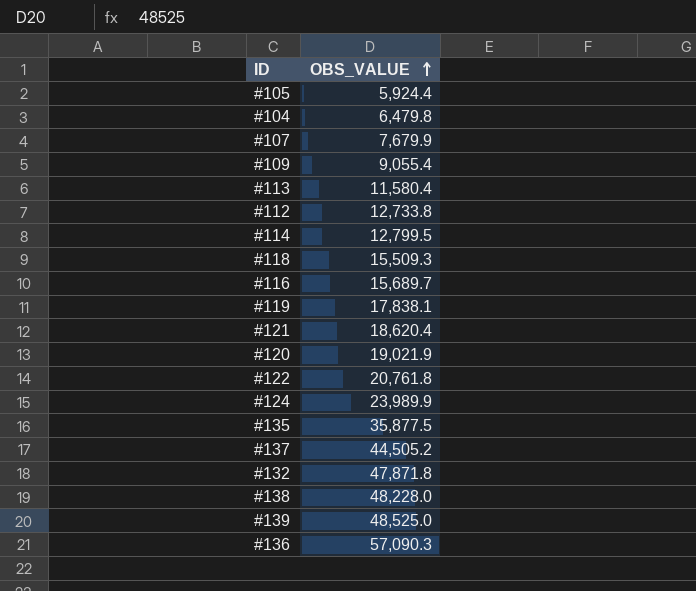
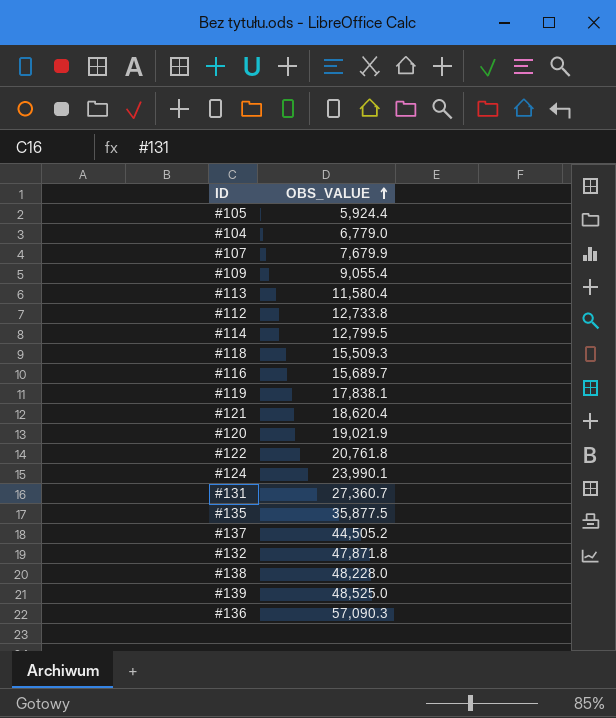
#104 | OBS_VALUE: 6,479.8 -> 6,779.0
#124 | OBS_VALUE: 23,989.9 -> 23,990.1
row #131: none -> 27,360.7

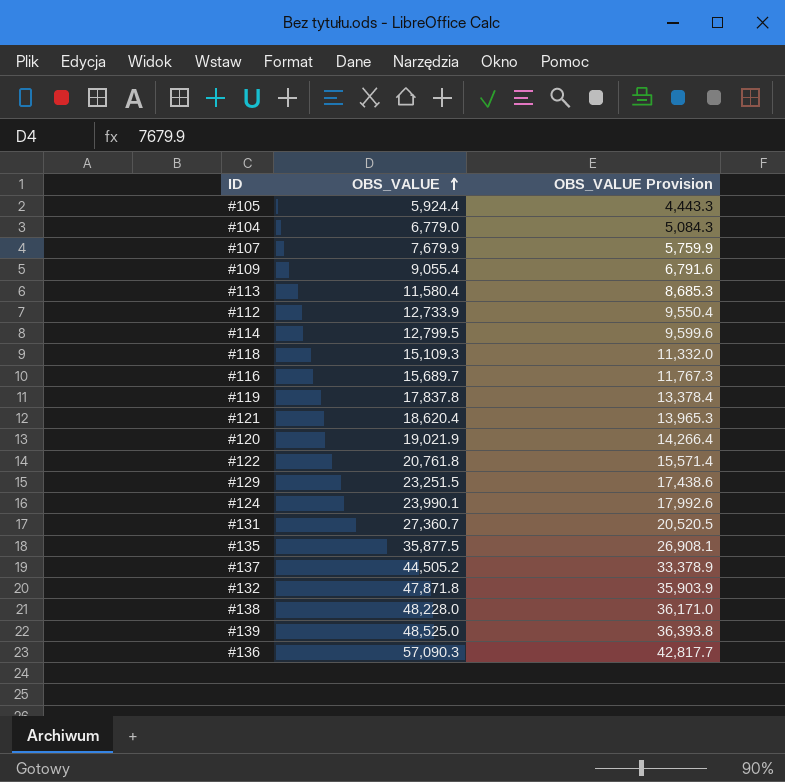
column OBS_VALUE Provision | formula: none -> [OBS_VALUE] * 0.75
#112 | OBS_VALUE: 12,733.8 -> 12,733.9
#118 | OBS_VALUE: 15,509.3 -> 15,109.3
#119 | OBS_VALUE: 17,838.1 -> 17,837.8
row #129: none -> 23,251.5 | 17,438.6

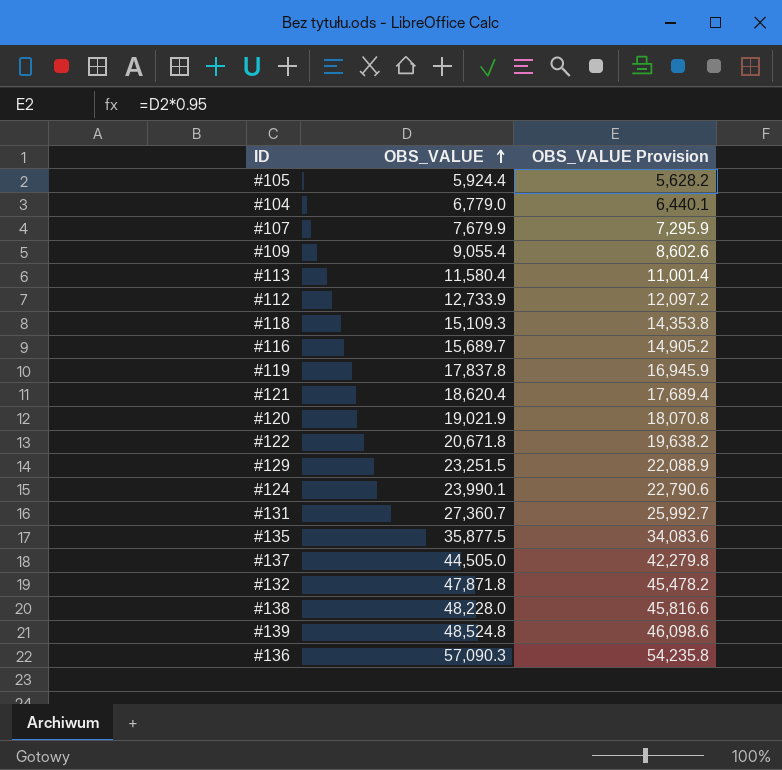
column OBS_VALUE Provision | formula: [OBS_VALUE] * 0.75 -> [OBS_VALUE] * 0.95
row #114: 12,799.5 | 9,599.6 -> none
#122 | OBS_VALUE: 20,761.8 -> 20,671.8
#137 | OBS_VALUE: 44,505.2 -> 44,505.0
#139 | OBS_VALUE: 48,525.0 -> 48,524.8

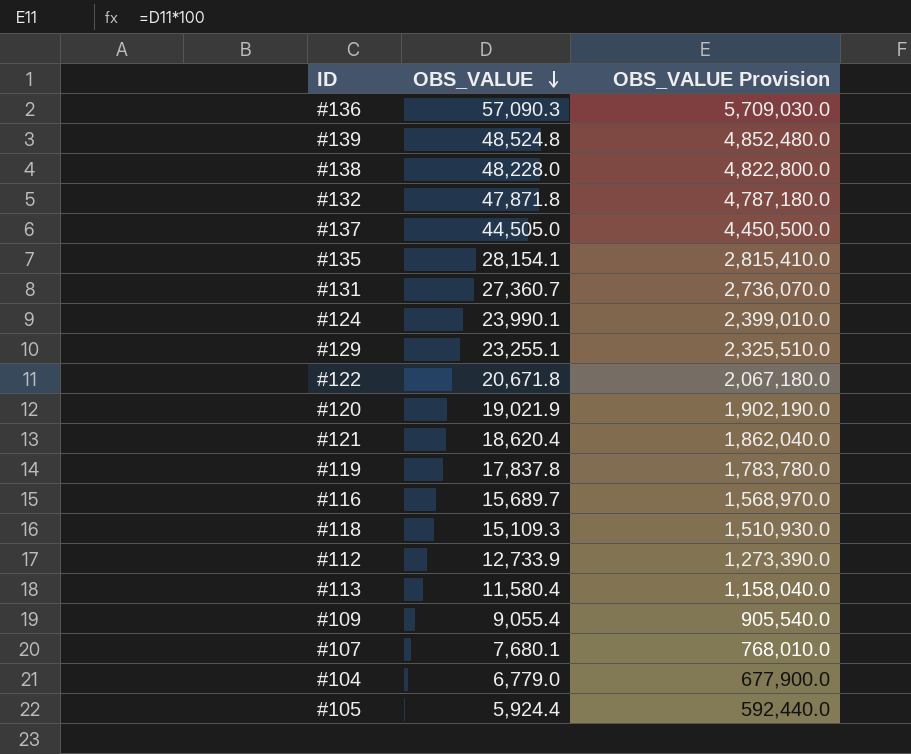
row order: OBS_VALUE ascending -> OBS_VALUE descending
column OBS_VALUE Provision | formula: [OBS_VALUE] * 0.95 -> [OBS_VALUE] * 100
#135 | OBS_VALUE: 35,877.5 -> 28,154.1
#129 | OBS_VALUE: 23,251.5 -> 23,255.1
#107 | OBS_VALUE: 7,679.9 -> 7,680.1

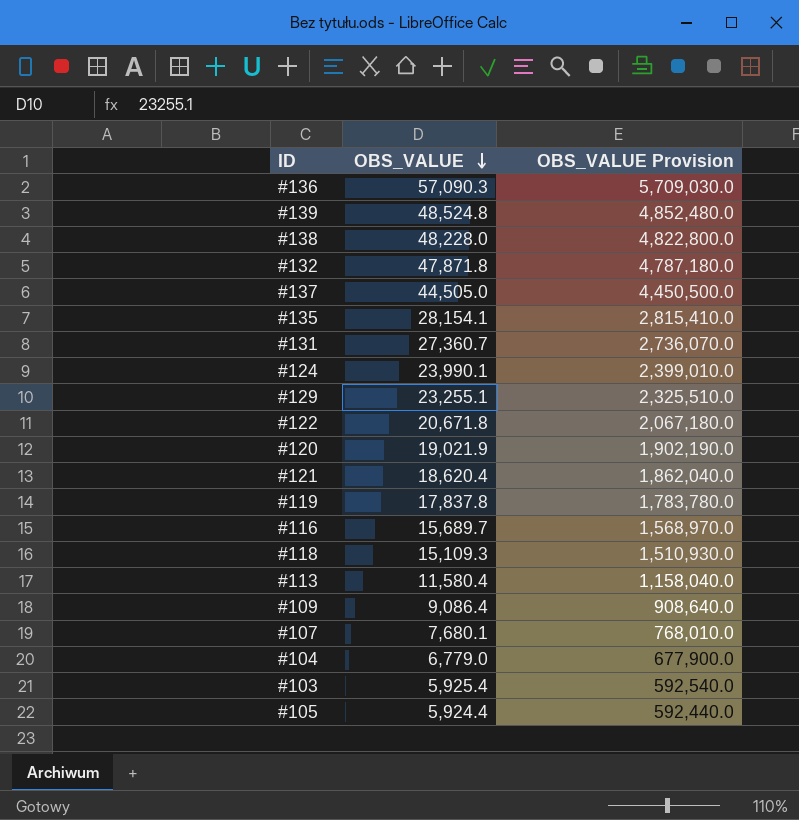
row #112: 12,733.9 | 1,273,390.0 -> none
#109 | OBS_VALUE: 9,055.4 -> 9,086.4
#109 | OBS_VALUE Provision: 905,540.0 -> 908,640.0
row #103: none -> 5,925.4 | 592,540.0

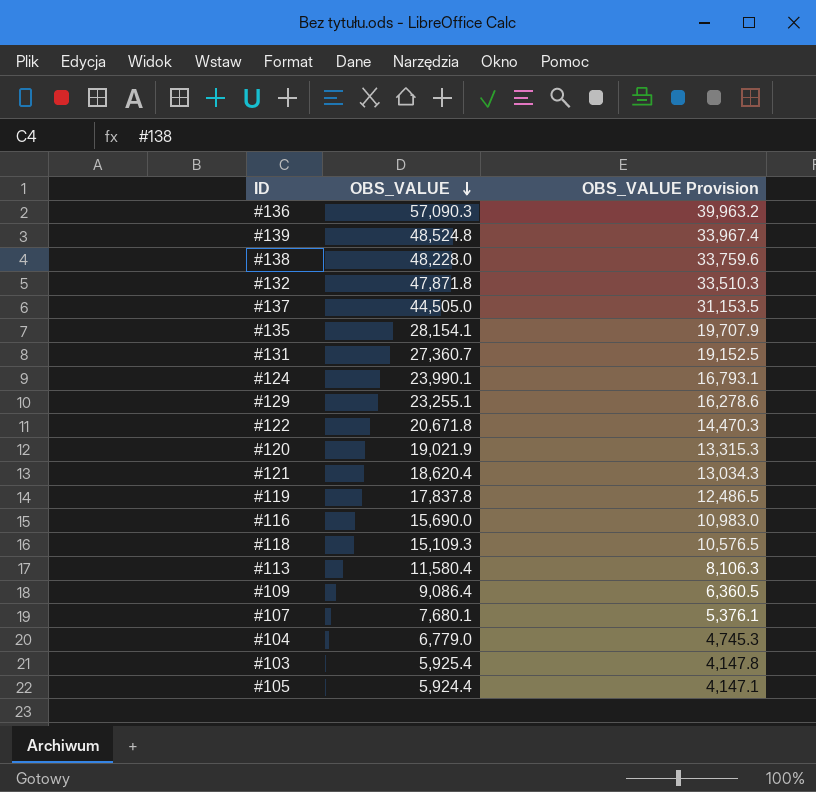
column OBS_VALUE Provision | formula: [OBS_VALUE] * 100 -> [OBS_VALUE] * 0.7
#116 | OBS_VALUE: 15,689.7 -> 15,690.0

